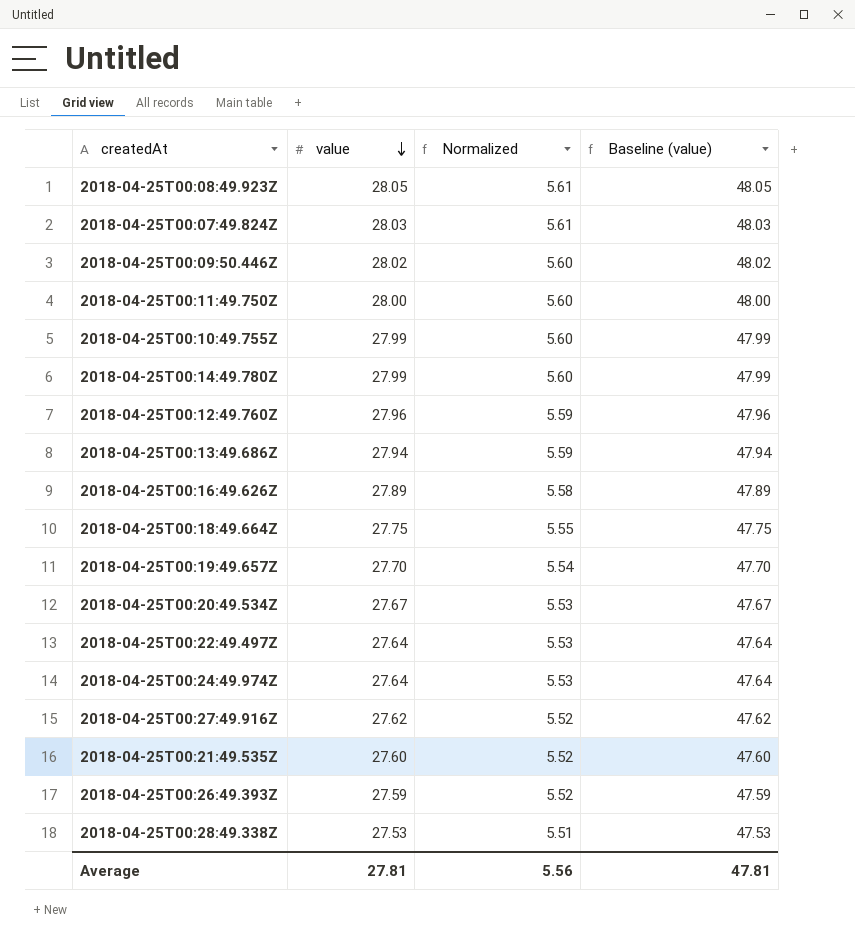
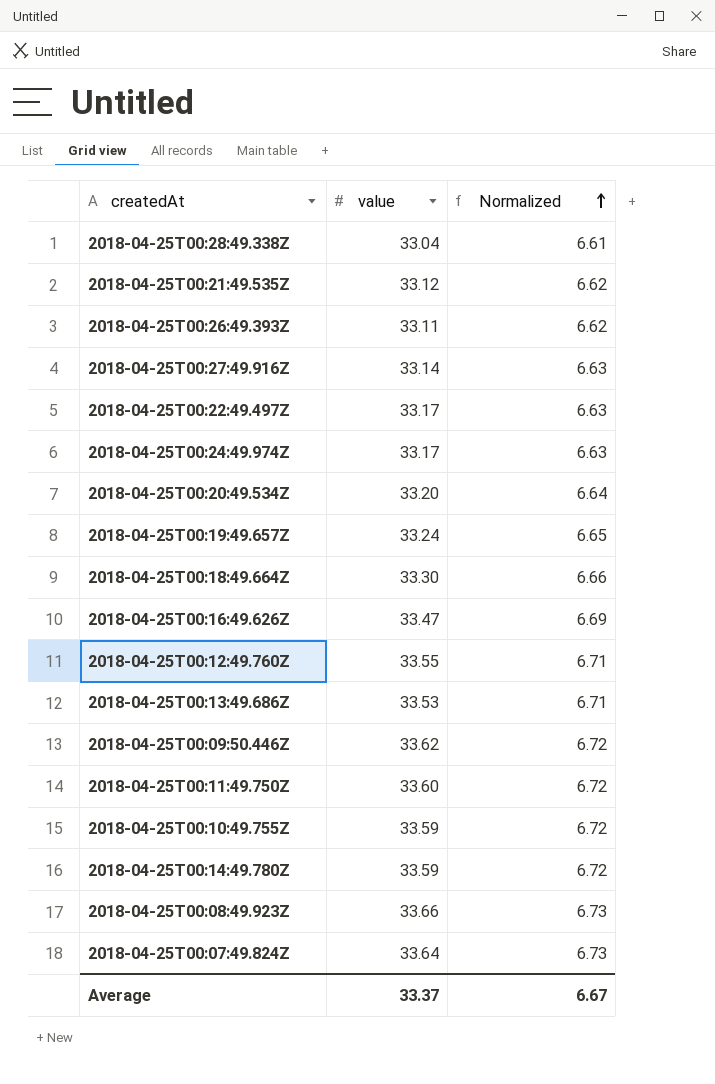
row order: value descending -> Normalized ascending
column Baseline (value) | formula: [value] + 20 -> none
2018-04-25T00:28:49.338Z | value: 27.53 -> 33.04
2018-04-25T00:28:49.338Z | Normalized: 5.51 -> 6.61
2018-04-25T00:21:49.535Z | value: 27.60 -> 33.12
2018-04-25T00:21:49.535Z | Normalized: 5.52 -> 6.62
2018-04-25T00:26:49.393Z | value: 27.59 -> 33.11
2018-04-25T00:26:49.393Z | Normalized: 5.52 -> 6.62
2018-04-25T00:27:49.916Z | value: 27.62 -> 33.14
2018-04-25T00:27:49.916Z | Normalized: 5.52 -> 6.63
2018-04-25T00:22:49.497Z | value: 27.64 -> 33.17
2018-04-25T00:22:49.497Z | Normalized: 5.53 -> 6.63
2018-04-25T00:24:49.974Z | value: 27.64 -> 33.17
2018-04-25T00:24:49.974Z | Normalized: 5.53 -> 6.63
2018-04-25T00:20:49.534Z | value: 27.67 -> 33.20
2018-04-25T00:20:49.534Z | Normalized: 5.53 -> 6.64
2018-04-25T00:19:49.657Z | value: 27.70 -> 33.24
2018-04-25T00:19:49.657Z | Normalized: 5.54 -> 6.65
2018-04-25T00:18:49.664Z | value: 27.75 -> 33.30
2018-04-25T00:18:49.664Z | Normalized: 5.55 -> 6.66
2018-04-25T00:16:49.626Z | value: 27.89 -> 33.47
2018-04-25T00:16:49.626Z | Normalized: 5.58 -> 6.69
2018-04-25T00:12:49.760Z | value: 27.96 -> 33.55
2018-04-25T00:12:49.760Z | Normalized: 5.59 -> 6.71
2018-04-25T00:13:49.686Z | value: 27.94 -> 33.53
2018-04-25T00:13:49.686Z | Normalized: 5.59 -> 6.71
2018-04-25T00:09:50.446Z | value: 28.02 -> 33.62
2018-04-25T00:09:50.446Z | Normalized: 5.60 -> 6.72
2018-04-25T00:11:49.750Z | value: 28.00 -> 33.60
2018-04-25T00:11:49.750Z | Normalized: 5.60 -> 6.72
2018-04-25T00:10:49.755Z | value: 27.99 -> 33.59
2018-04-25T00:10:49.755Z | Normalized: 5.60 -> 6.72
2018-04-25T00:14:49.780Z | value: 27.99 -> 33.59
2018-04-25T00:14:49.780Z | Normalized: 5.60 -> 6.72
2018-04-25T00:08:49.923Z | value: 28.05 -> 33.66
2018-04-25T00:08:49.923Z | Normalized: 5.61 -> 6.73
2018-04-25T00:07:49.824Z | value: 28.03 -> 33.64
2018-04-25T00:07:49.824Z | Normalized: 5.61 -> 6.73
Average | value: 27.81 -> 33.37
Average | Normalized: 5.56 -> 6.67

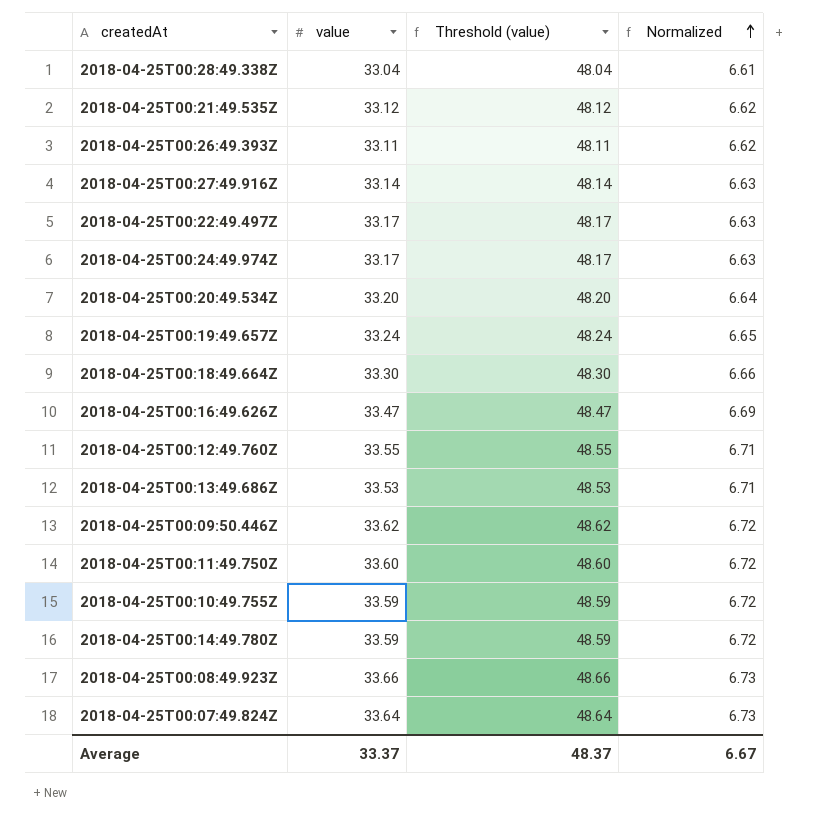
column Threshold (value) | formula: none -> [value] + 15

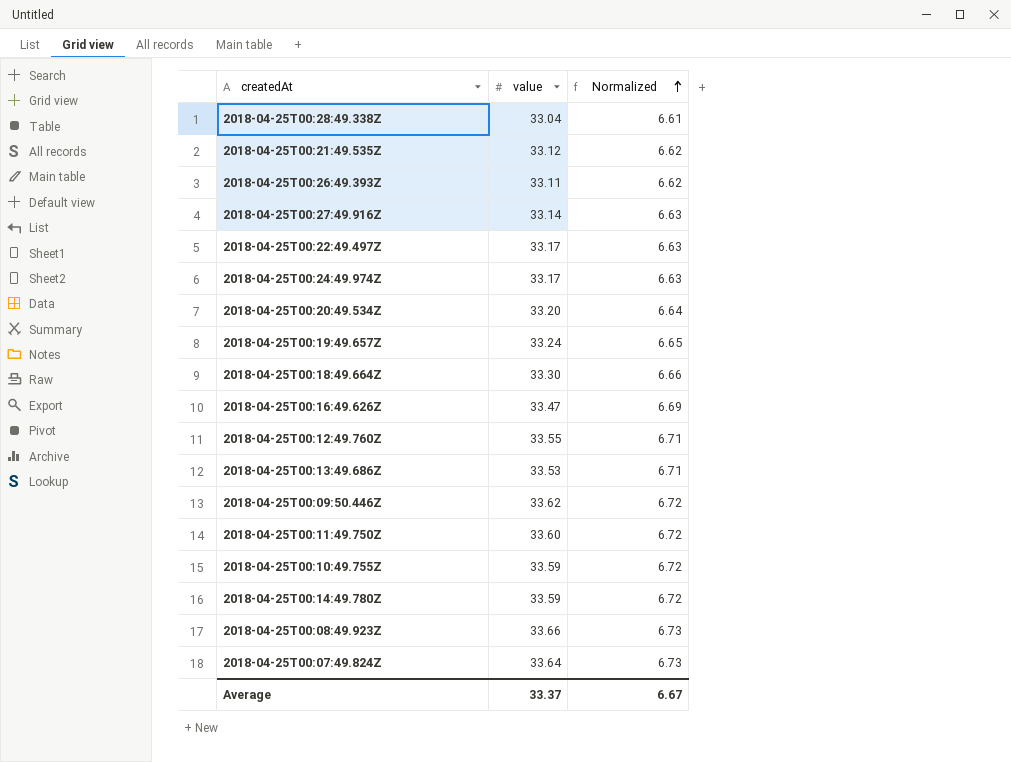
column Threshold (value) | formula: [value] + 15 -> none

